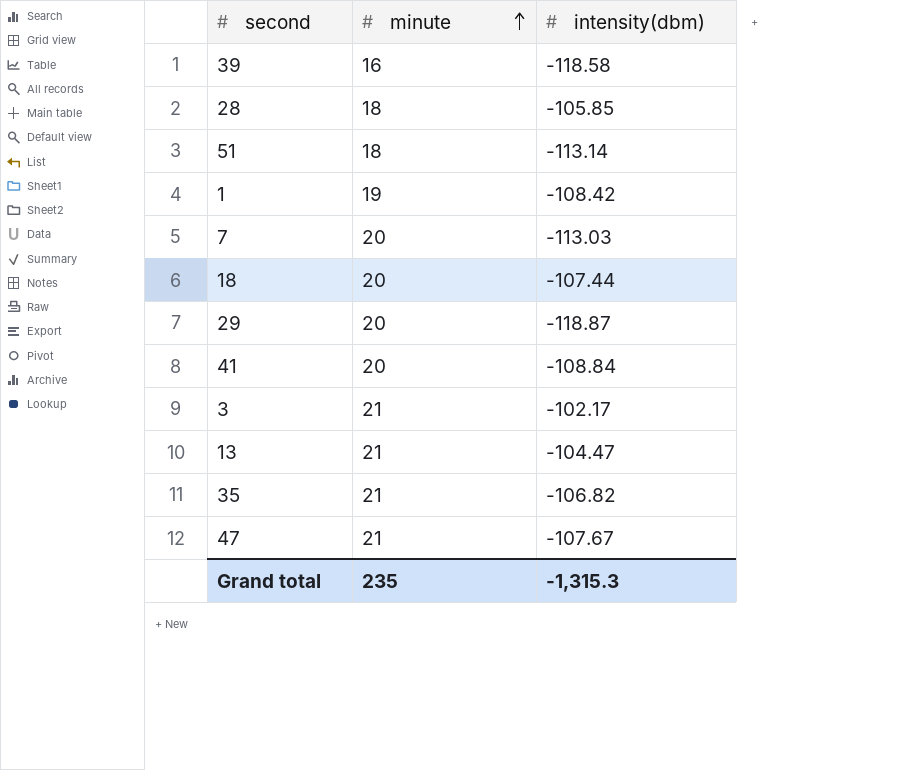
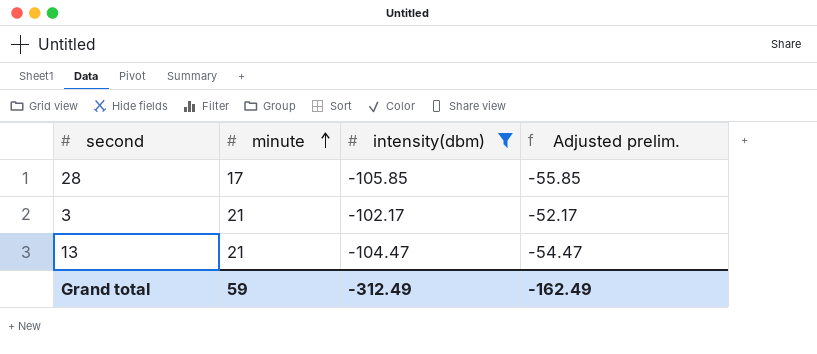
filter: none -> intensity(dbm) >= -105.85
column Adjusted prelim. | formula: none -> [intensity(dbm)] + 50
28 | minute: 18 -> 17
Grand total | minute: 235 -> 59
Grand total | intensity(dbm): -1,315.3 -> -312.49

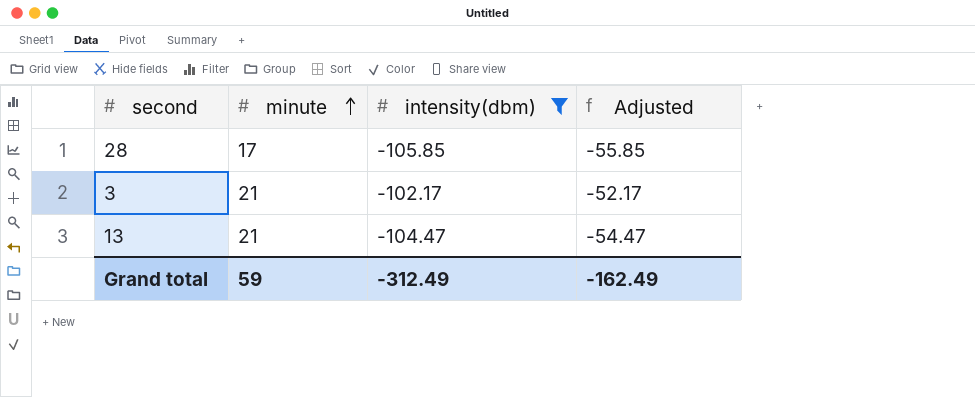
column name: Adjusted prelim. -> Adjusted

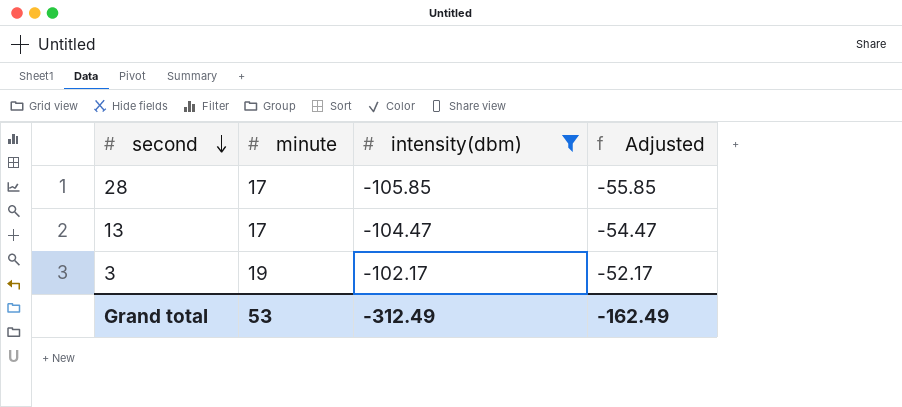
row order: minute ascending -> second descending
13 | minute: 21 -> 17
3 | minute: 21 -> 19
Grand total | minute: 59 -> 53

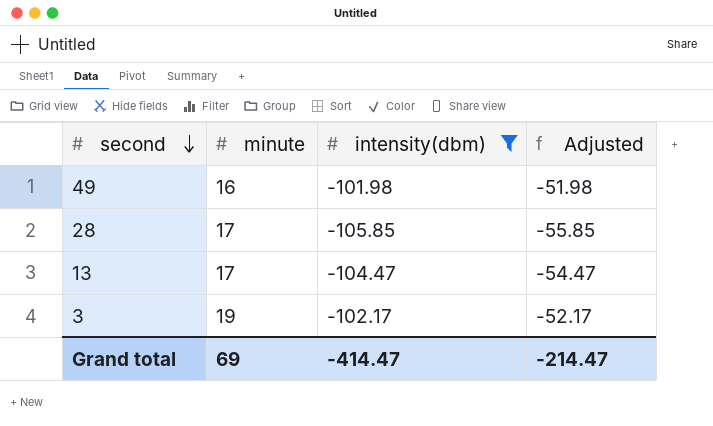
row 49: none -> 16 | -101.98 | -51.98
Grand total | minute: 53 -> 69
Grand total | intensity(dbm): -312.49 -> -414.47
Grand total | Adjusted: -162.49 -> -214.47

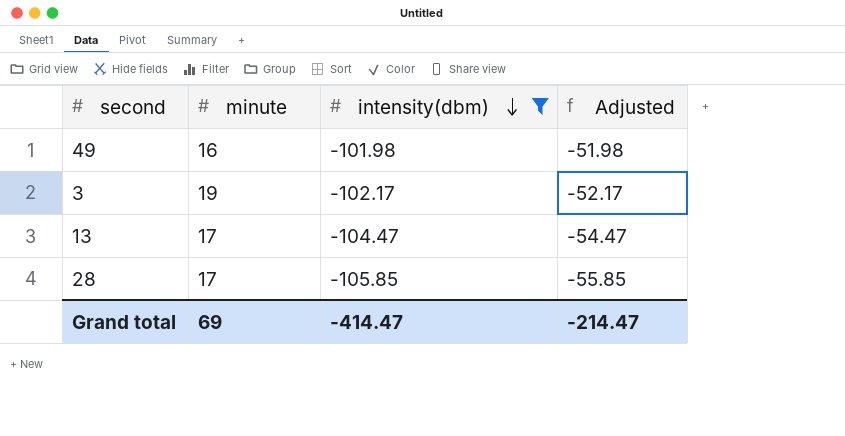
row order: second descending -> intensity(dbm) descending

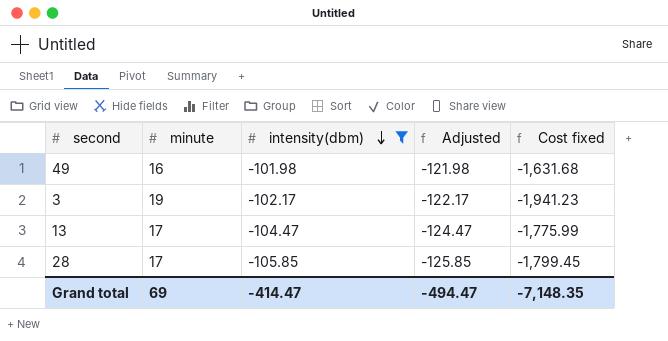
column Adjusted | formula: [intensity(dbm)] + 50 -> [intensity(dbm)] - 20
column Cost fixed | formula: none -> [minute] * [intensity(dbm)]
Grand total | Adjusted: -214.47 -> -494.47

